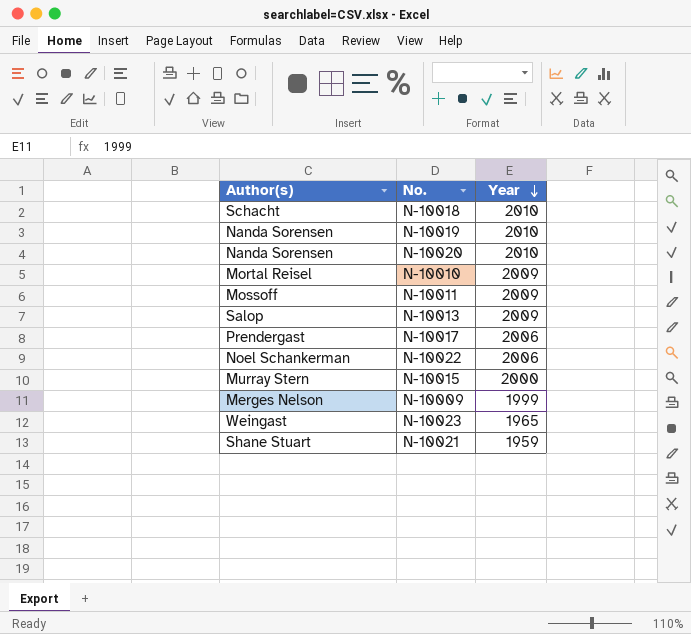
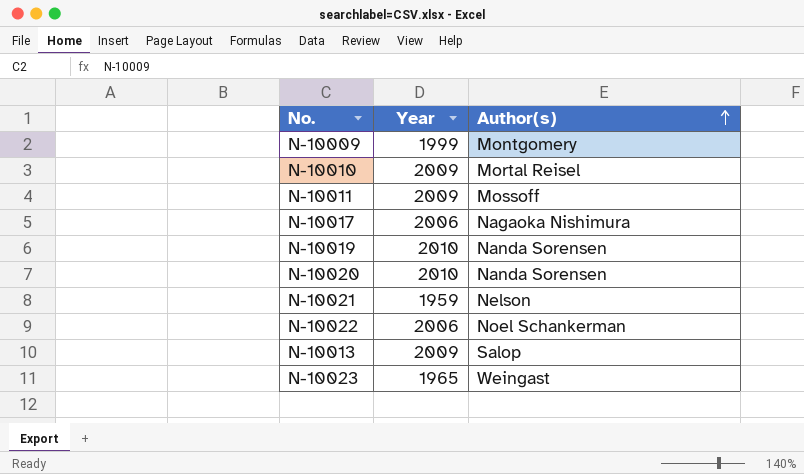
row order: Year descending -> Author(s) ascending
column Author(s) | position: 1 -> 3
row N-10018: Schacht | 2010 -> none
row N-10015: Murray Stern | 2000 -> none
N-10009 | Author(s): Merges Nelson -> Montgomery
N-10017 | Author(s): Prendergast -> Nagaoka Nishimura
N-10021 | Author(s): Shane Stuart -> Nelson

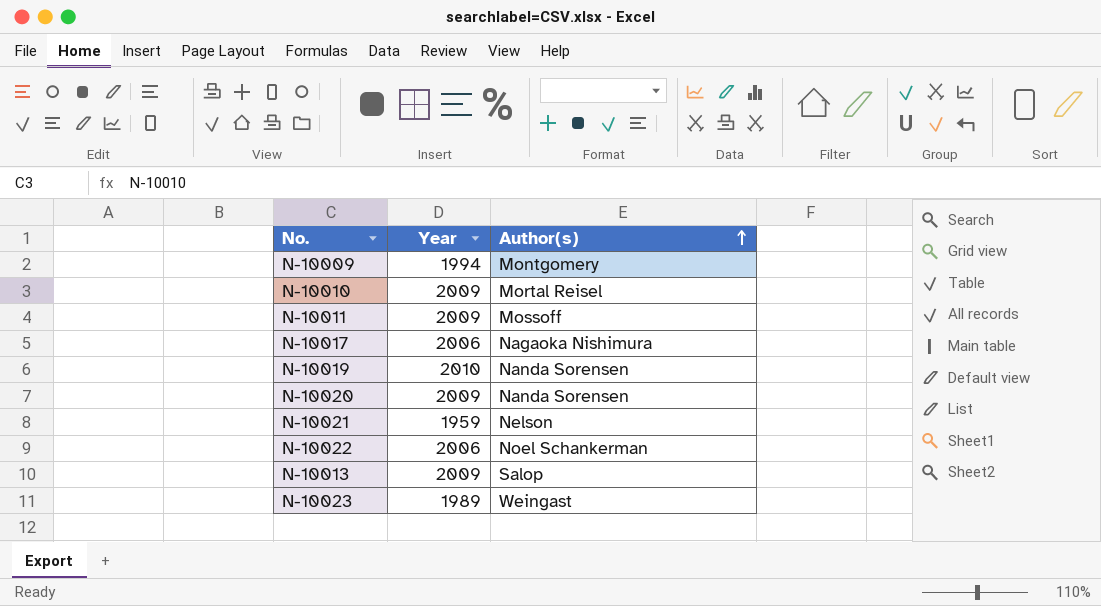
N-10009 | Year: 1999 -> 1994
N-10020 | Year: 2010 -> 2009
N-10023 | Year: 1965 -> 1989

